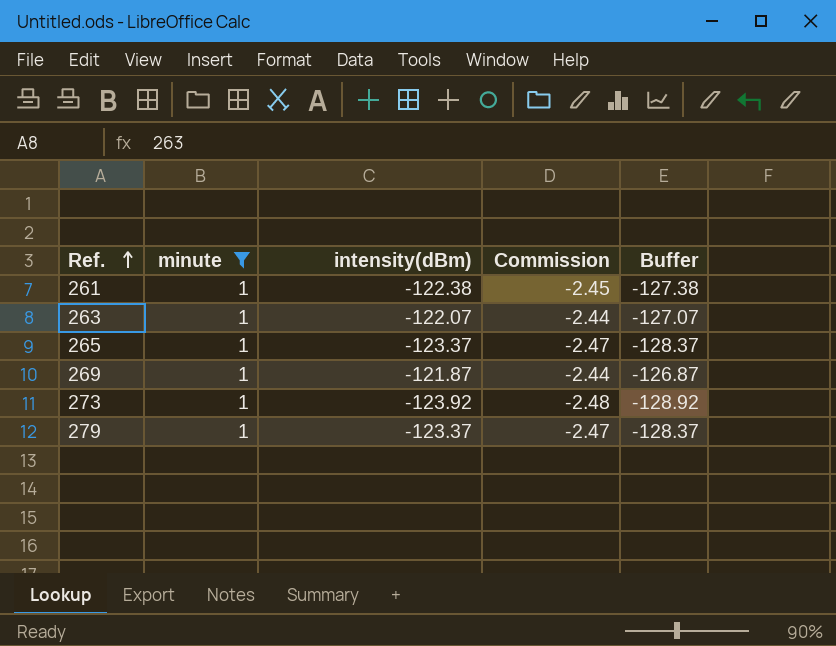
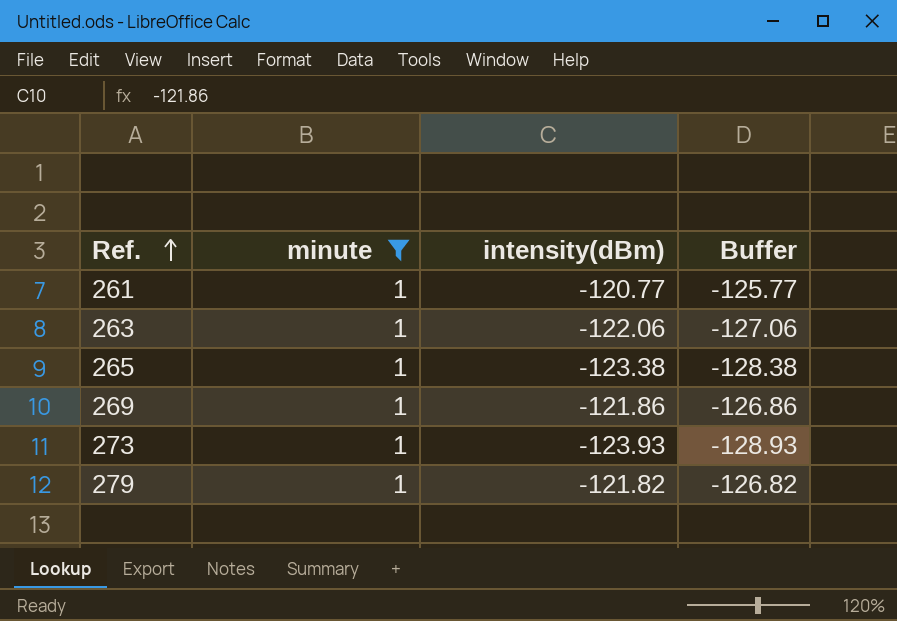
column Commission | formula: [intensity(dBm)] * 0.02 -> none
261 | intensity(dBm): -122.38 -> -120.77
261 | Buffer: -127.38 -> -125.77
263 | intensity(dBm): -122.07 -> -122.06
263 | Buffer: -127.07 -> -127.06
265 | intensity(dBm): -123.37 -> -123.38
265 | Buffer: -128.37 -> -128.38
269 | intensity(dBm): -121.87 -> -121.86
269 | Buffer: -126.87 -> -126.86
273 | intensity(dBm): -123.92 -> -123.93
273 | Buffer: -128.92 -> -128.93
279 | intensity(dBm): -123.37 -> -121.82
279 | Buffer: -128.37 -> -126.82

